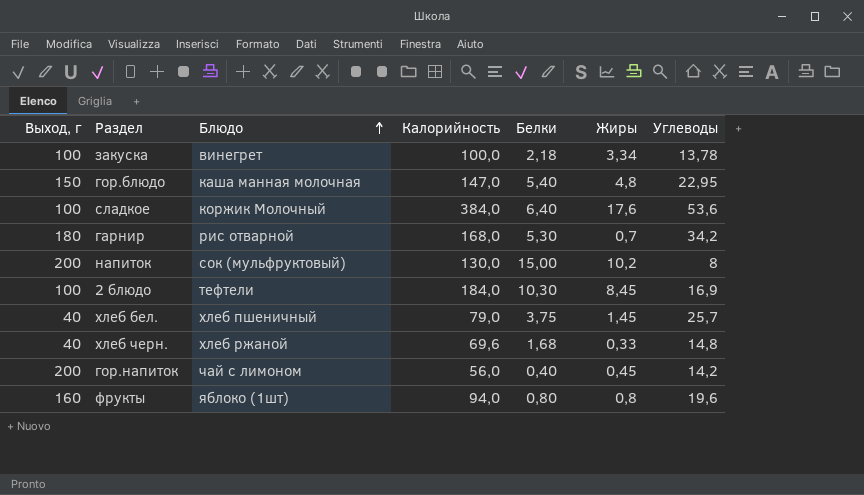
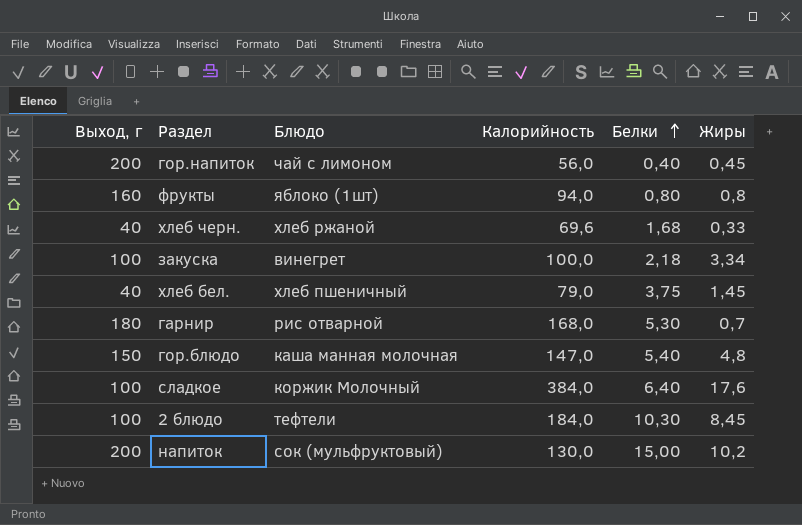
row order: Блюдо ascending -> Белки ascending
column Углеводы | position: 7 -> none

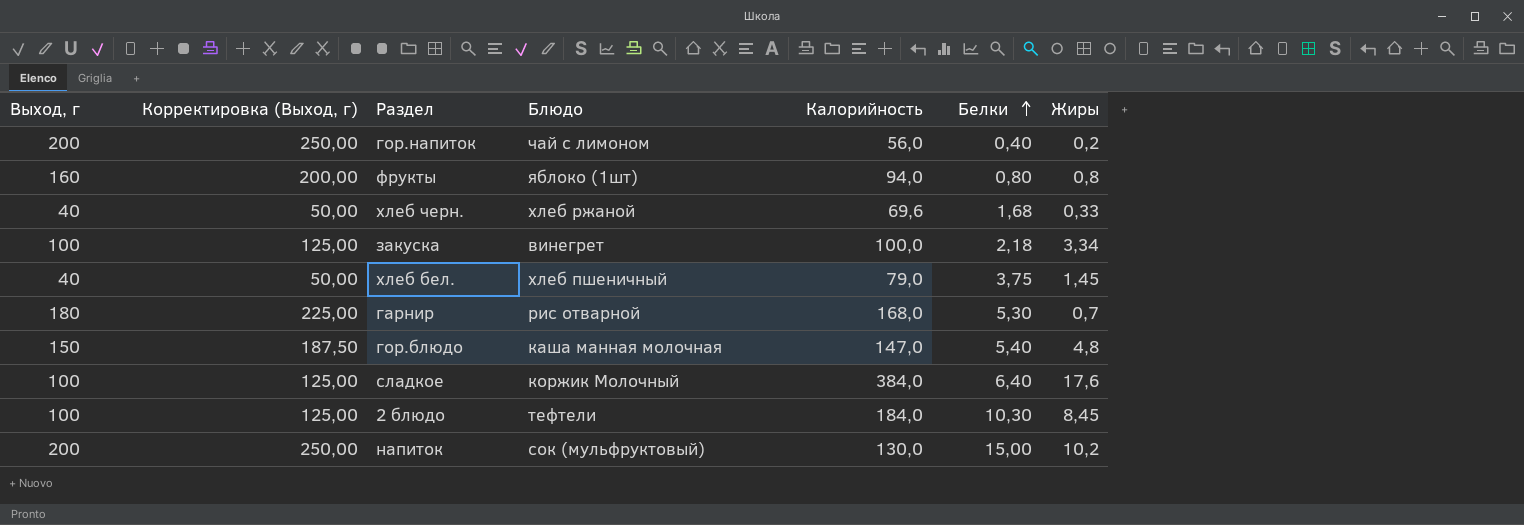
column Корректировка (Выход, г) | formula: none -> [Выход, г] * 1,25
гор.напиток | Жиры: 0,45 -> 0,2

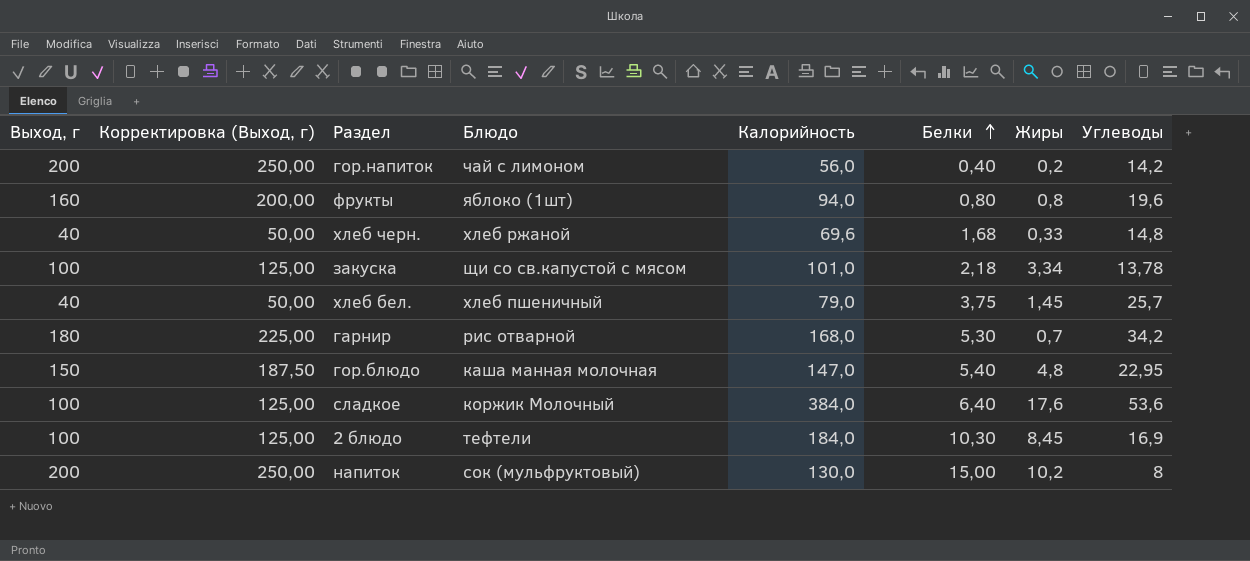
column Углеводы | position: none -> 8
закуска | Блюдо: винегрет -> щи со св.капустой c мясом
закуска | Калорийность: 100,0 -> 101,0

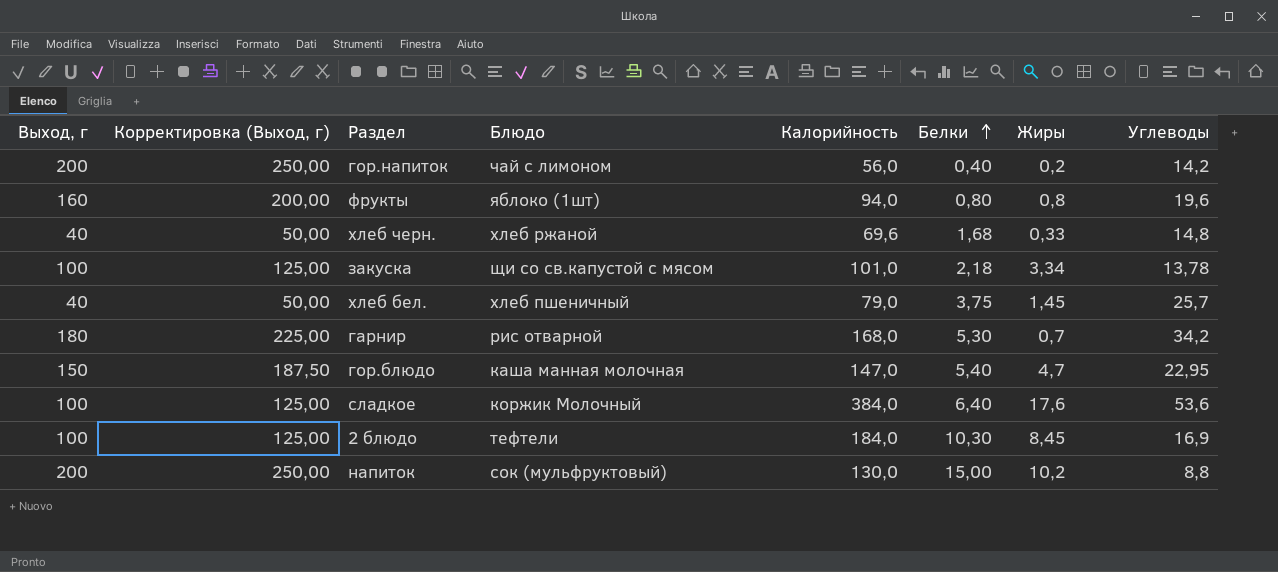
гор.блюдо | Жиры: 4,8 -> 4,7
напиток | Углеводы: 8 -> 8,8

